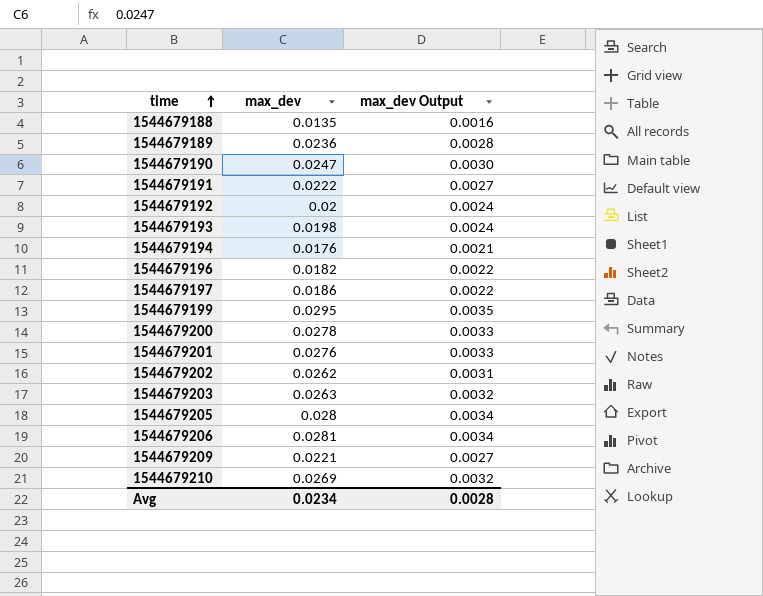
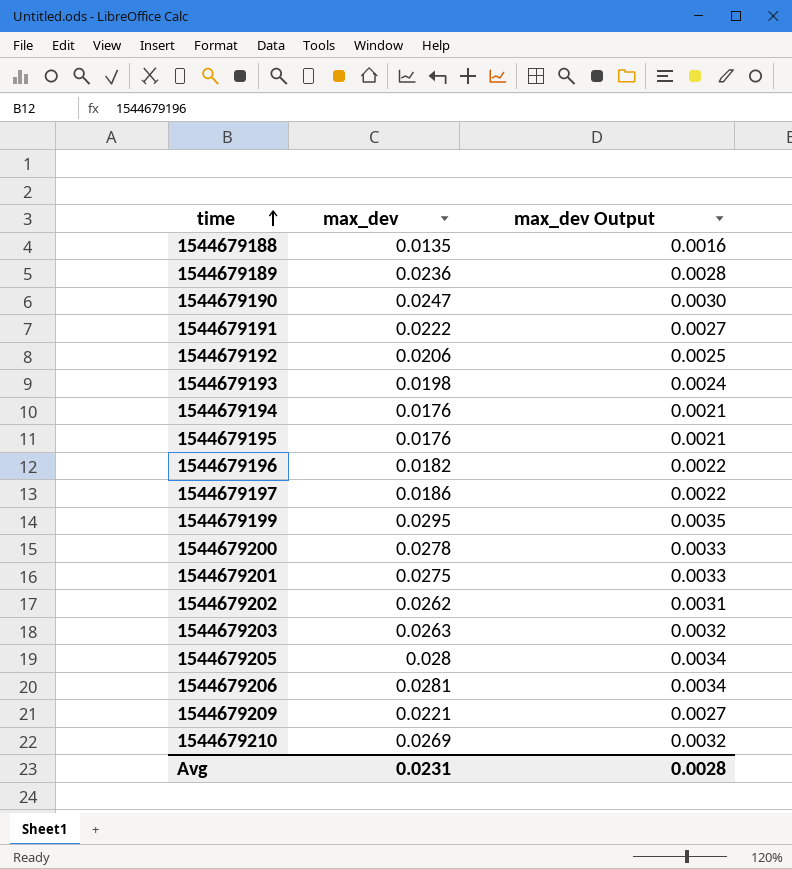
1544679192 | max_dev: 0.02 -> 0.0206
1544679192 | max_dev Output: 0.0024 -> 0.0025
row 1544679195: none -> 0.0176 | 0.0021
1544679201 | max_dev: 0.0276 -> 0.0275
Avg | max_dev: 0.0234 -> 0.0231

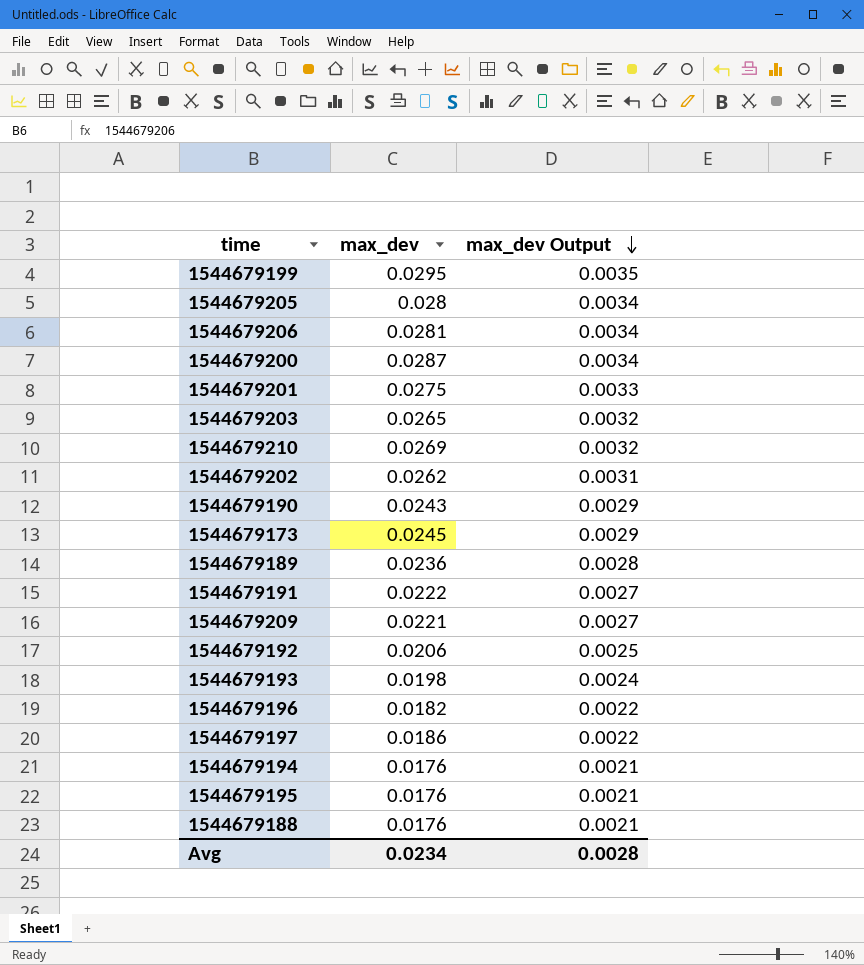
row order: time ascending -> max_dev Output descending
1544679200 | max_dev: 0.0278 -> 0.0287
1544679200 | max_dev Output: 0.0033 -> 0.0034
1544679203 | max_dev: 0.0263 -> 0.0265
1544679190 | max_dev: 0.0247 -> 0.0243
1544679190 | max_dev Output: 0.0030 -> 0.0029
row 1544679173: none -> 0.0245 | 0.0029
1544679188 | max_dev: 0.0135 -> 0.0176
1544679188 | max_dev Output: 0.0016 -> 0.0021
Avg | max_dev: 0.0231 -> 0.0234

